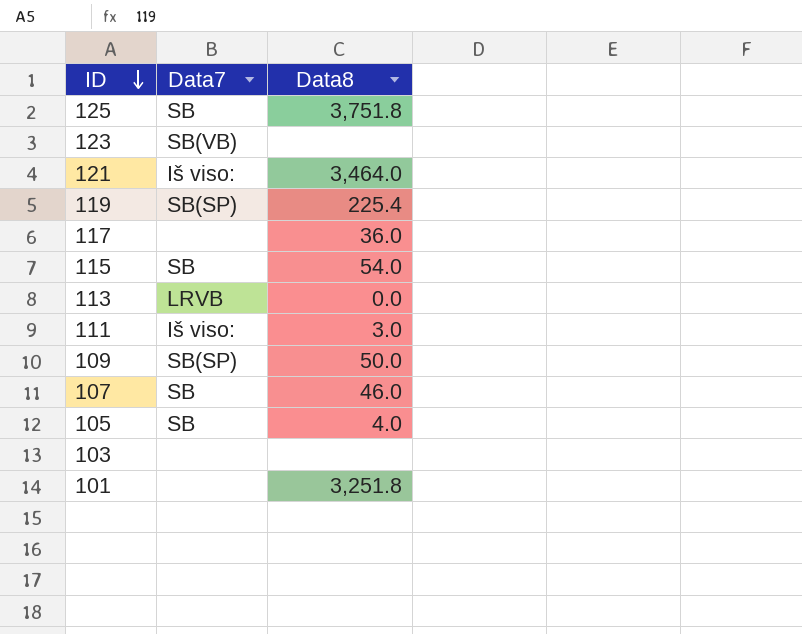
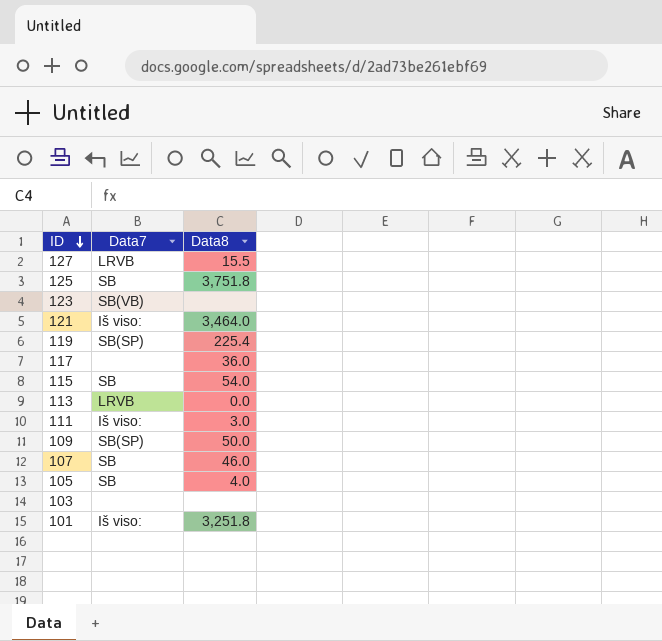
row 127: none -> LRVB | 15.5
101 | Data7: none -> Iš viso:

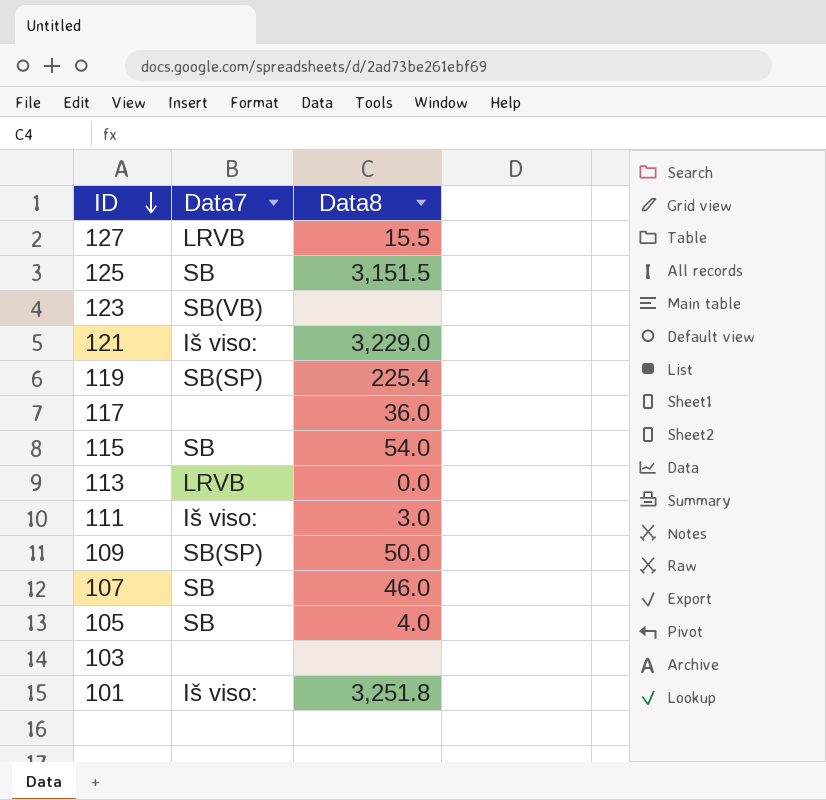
125 | Data8: 3,751.8 -> 3,151.5
121 | Data8: 3,464.0 -> 3,229.0

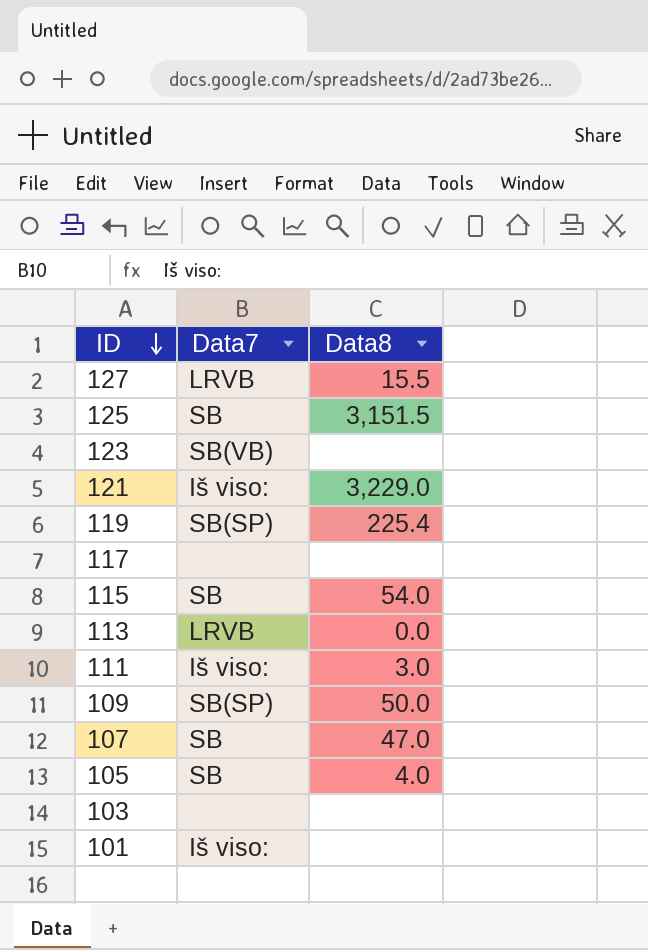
117 | Data8: 36.0 -> none
107 | Data8: 46.0 -> 47.0
101 | Data8: 3,251.8 -> none

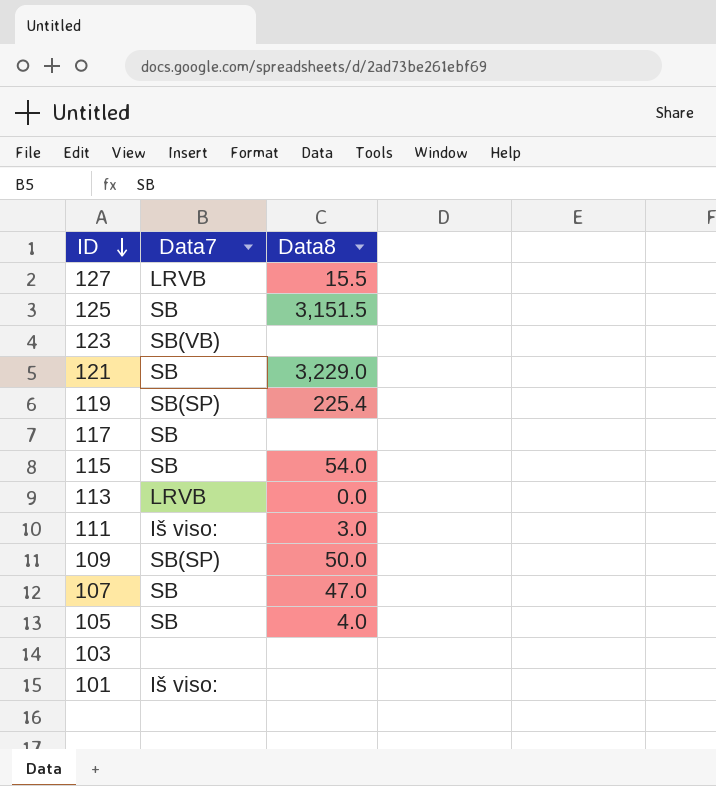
121 | Data7: Iš viso: -> SB
117 | Data7: none -> SB

